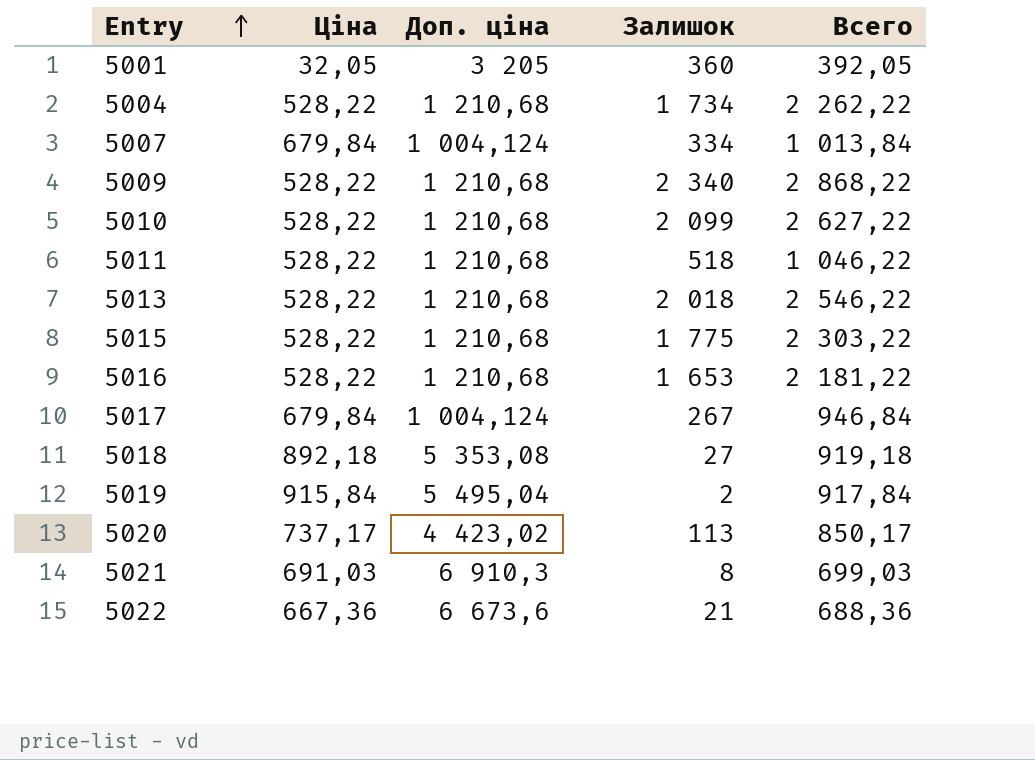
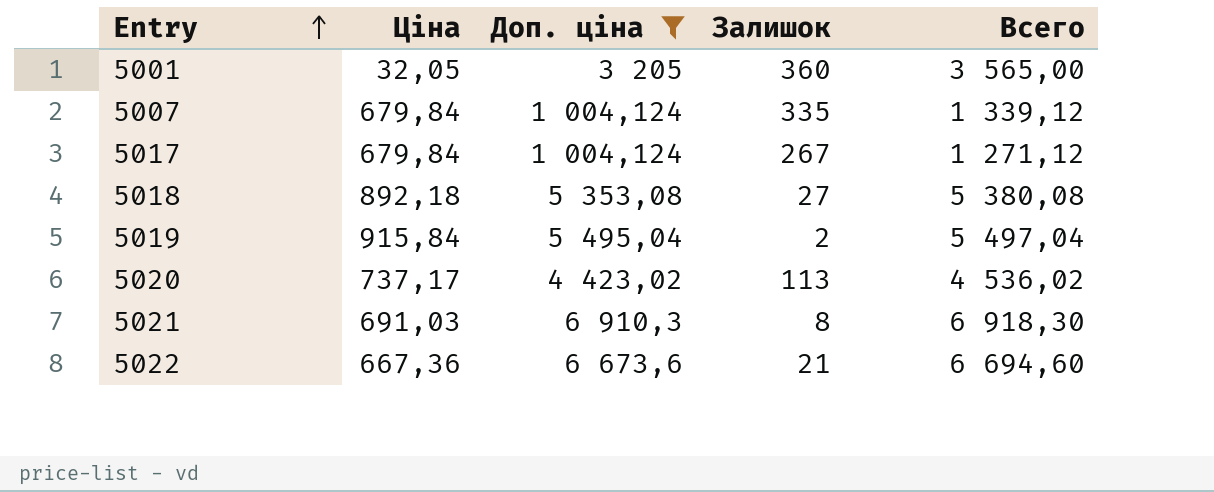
filter: none -> Доп. ціна != 1 210,68
column Всего | formula: [Ціна] + [Залишок] -> [Доп. ціна] + [Залишок]
5007 | Залишок: 334 -> 335

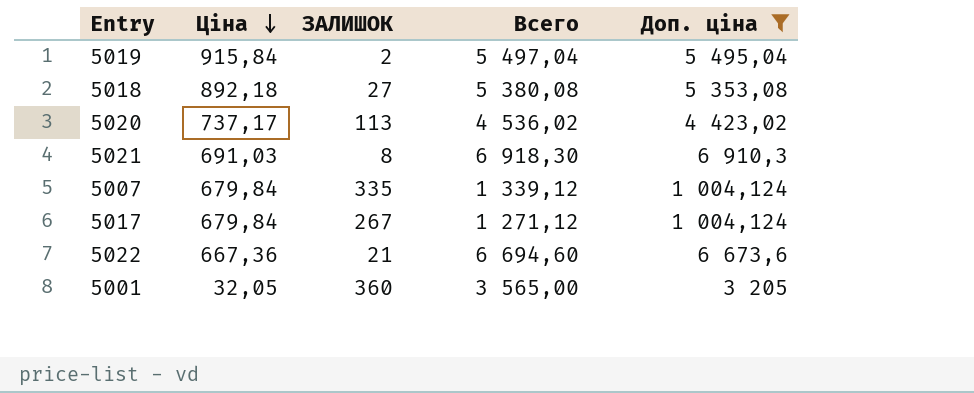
row order: Entry ascending -> Ціна descending
column name: Залишок -> ЗАЛИШОК
column Доп. ціна | position: 3 -> 5

